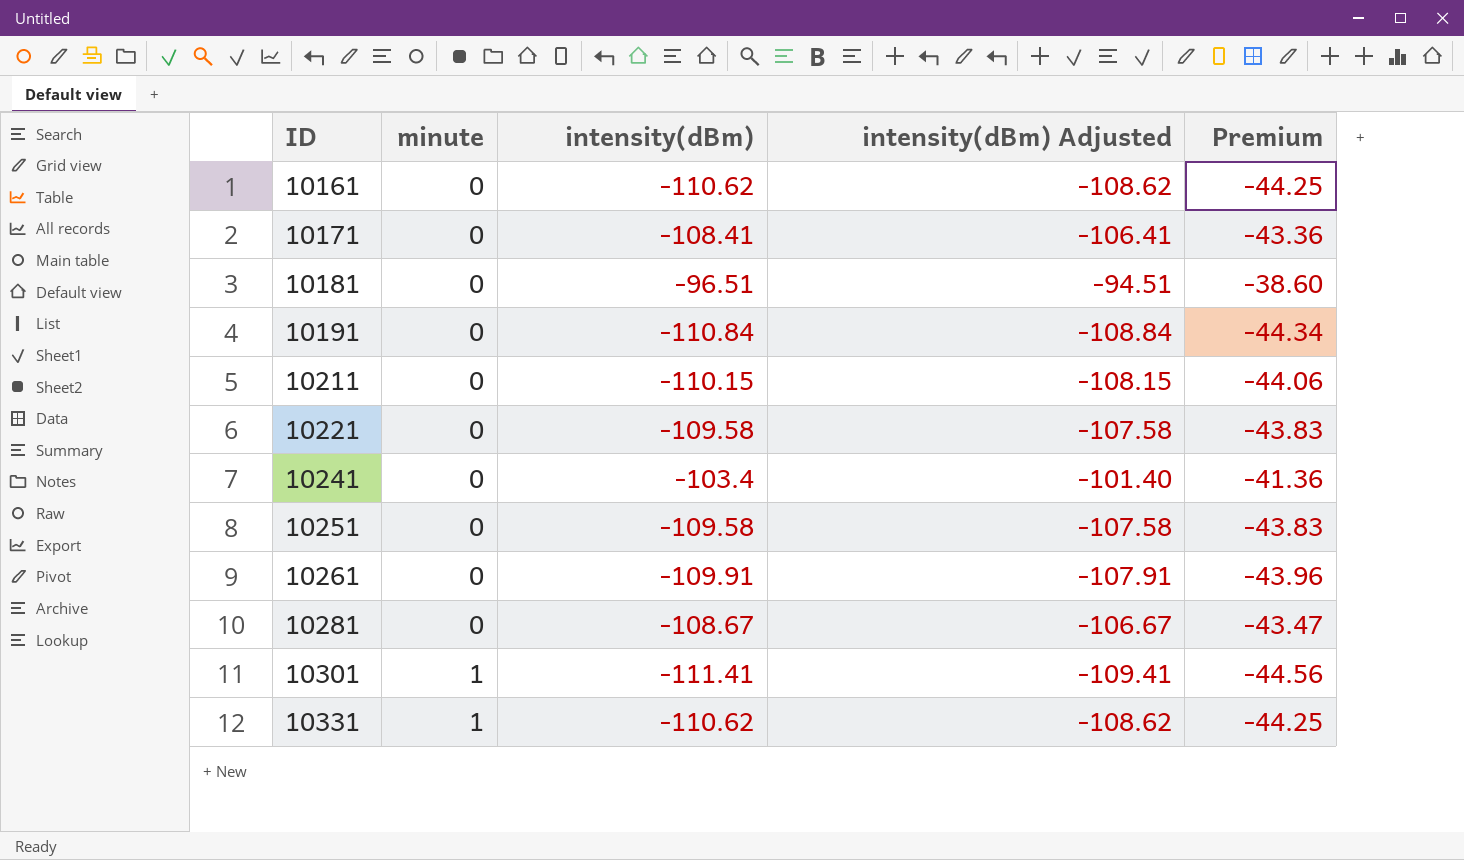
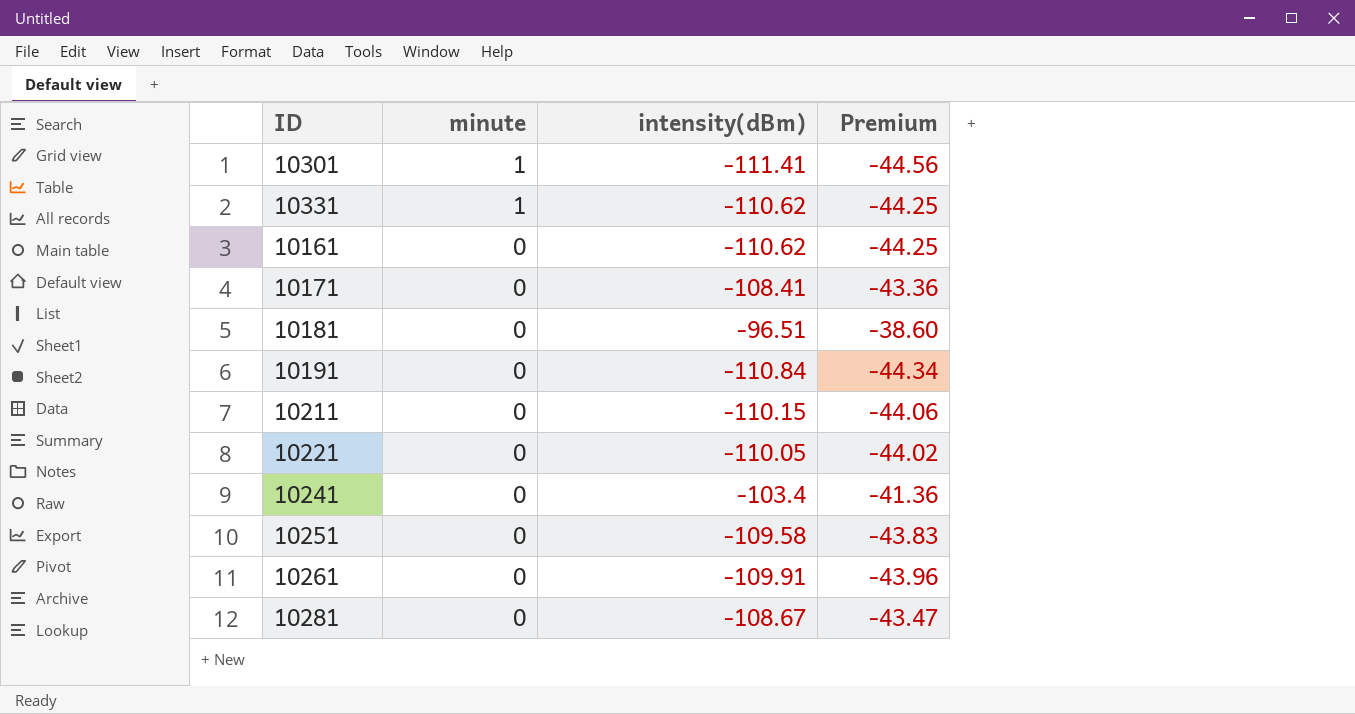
row order: ID ascending -> minute descending
column intensity(dBm) Adjusted | formula: [intensity(dBm)] + 2 -> none
10221 | intensity(dBm): -109.58 -> -110.05
10221 | Premium: -43.83 -> -44.02

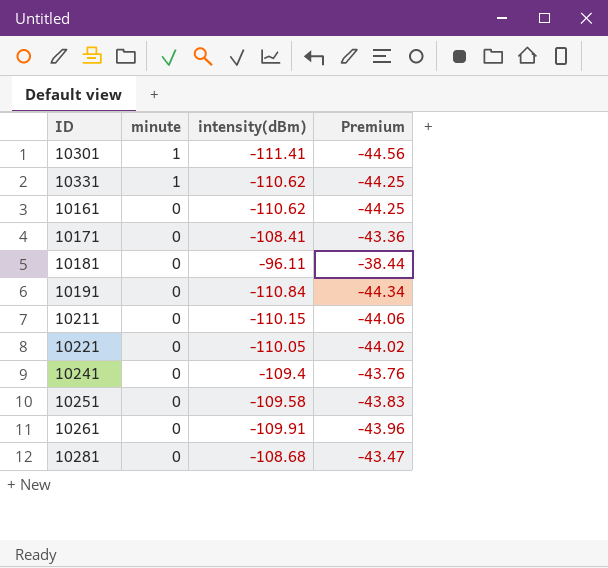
10181 | intensity(dBm): -96.51 -> -96.11
10181 | Premium: -38.60 -> -38.44
10241 | intensity(dBm): -103.4 -> -109.4
10241 | Premium: -41.36 -> -43.76
10281 | intensity(dBm): -108.67 -> -108.68

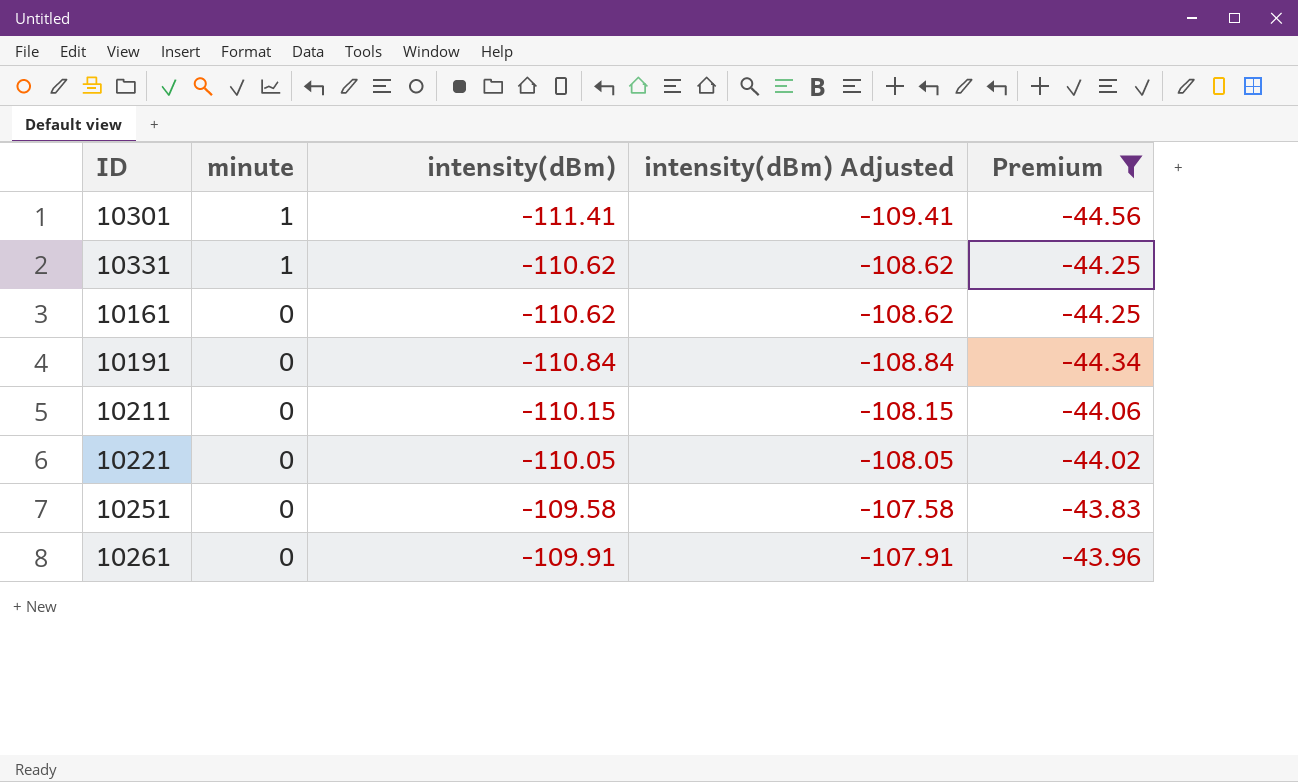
filter: none -> Premium <= -43.83
column intensity(dBm) Adjusted | formula: none -> [intensity(dBm)] + 2

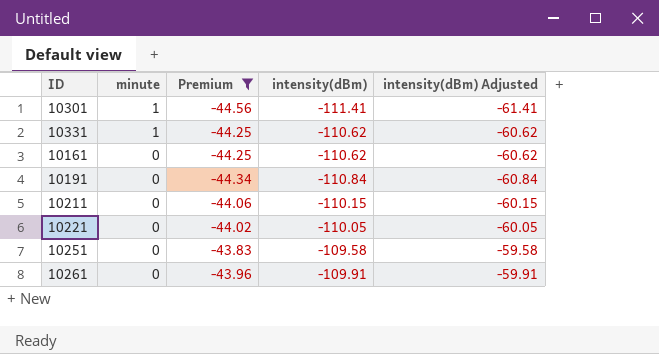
column Premium | position: 5 -> 3
column intensity(dBm) Adjusted | formula: [intensity(dBm)] + 2 -> [intensity(dBm)] + 50

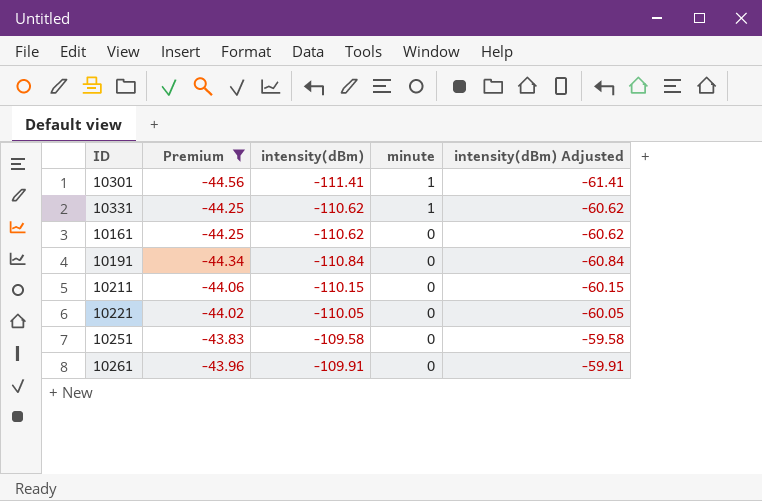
column minute | position: 2 -> 4

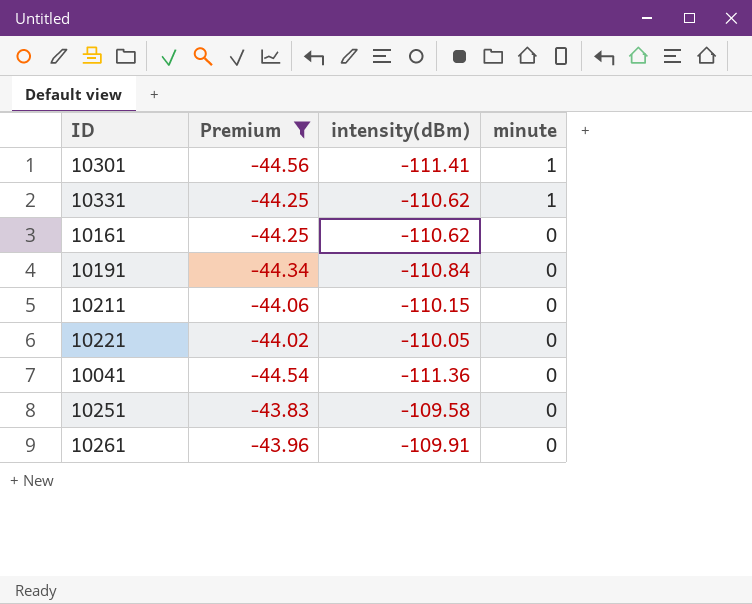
column intensity(dBm) Adjusted | formula: [intensity(dBm)] + 50 -> none
row 10041: none -> -44.54 | -111.36 | 0

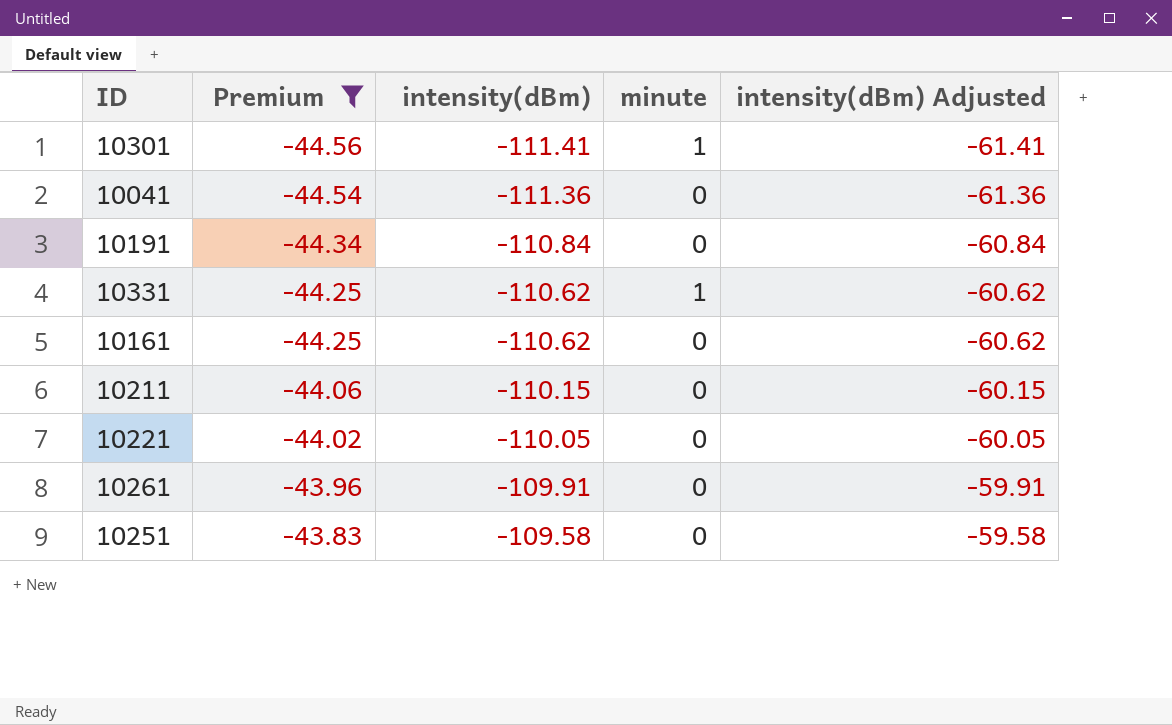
row order: minute descending -> Premium ascending
column intensity(dBm) Adjusted | formula: none -> [intensity(dBm)] + 50

